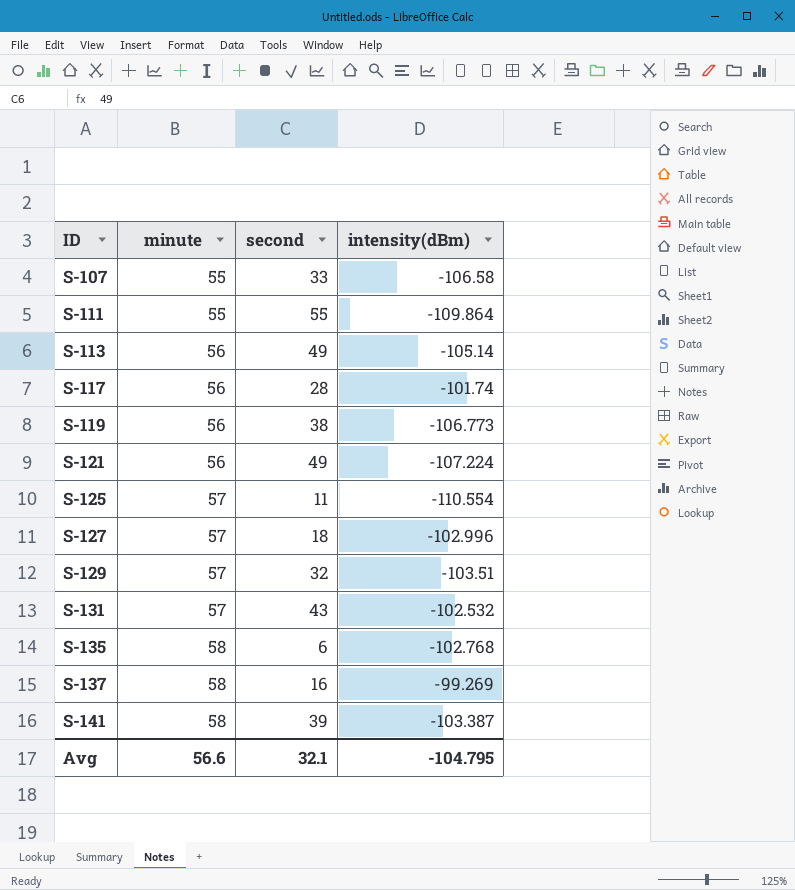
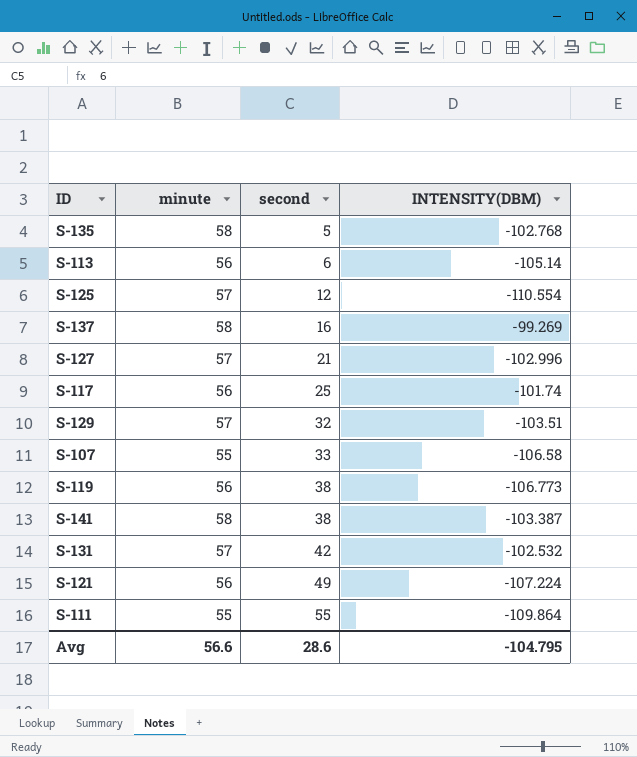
row order: ID ascending -> second ascending
column name: intensity(dBm) -> INTENSITY(DBM)
S-135 | second: 6 -> 5
S-113 | second: 49 -> 6
S-125 | second: 11 -> 12
S-127 | second: 18 -> 21
S-117 | second: 28 -> 25
S-141 | second: 39 -> 38
S-131 | second: 43 -> 42
Avg | second: 32.1 -> 28.6

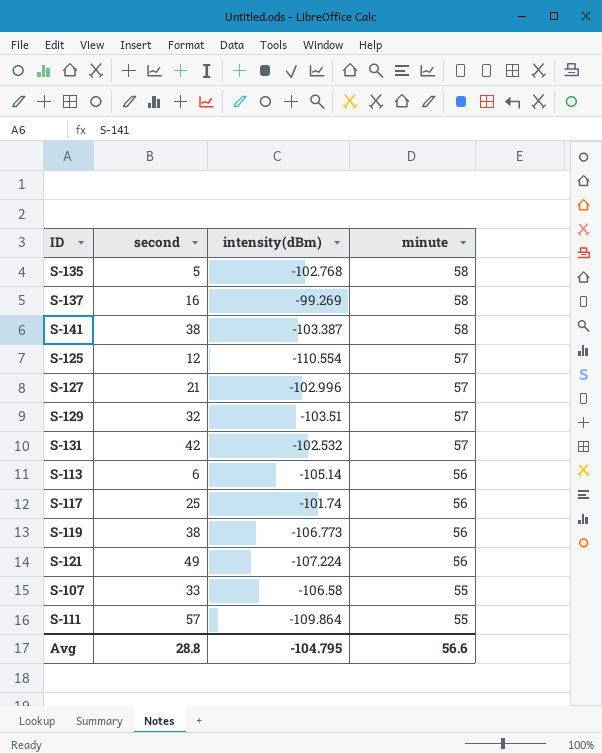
row order: second ascending -> minute descending
column name: INTENSITY(DBM) -> intensity(dBm)
column minute | position: 2 -> 4
S-111 | second: 55 -> 57
Avg | second: 28.6 -> 28.8

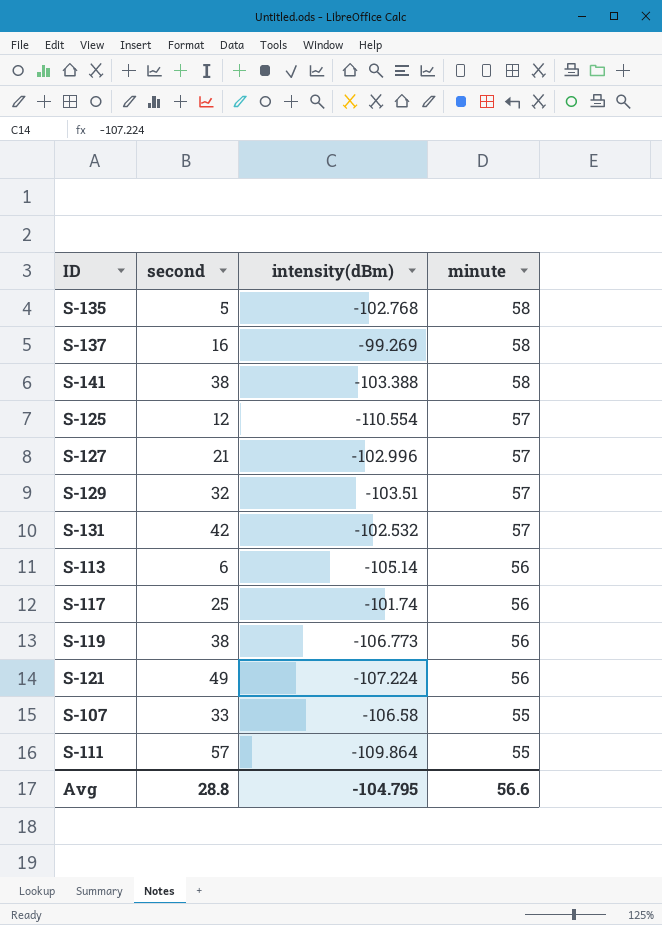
S-141 | intensity(dBm): -103.387 -> -103.388

